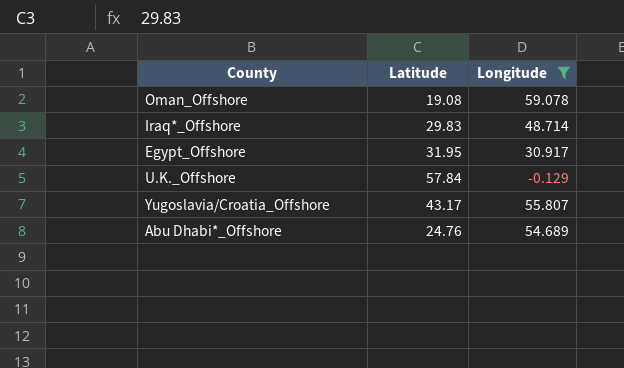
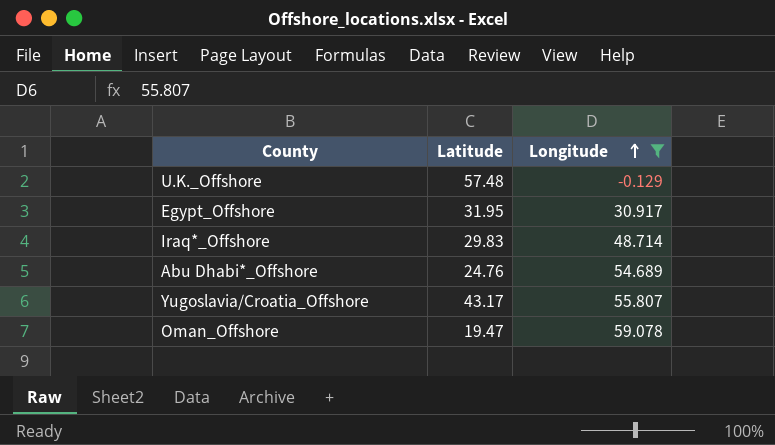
row order: none -> Longitude ascending
U.K._Offshore | Latitude: 57.84 -> 57.48
Oman_Offshore | Latitude: 19.08 -> 19.47

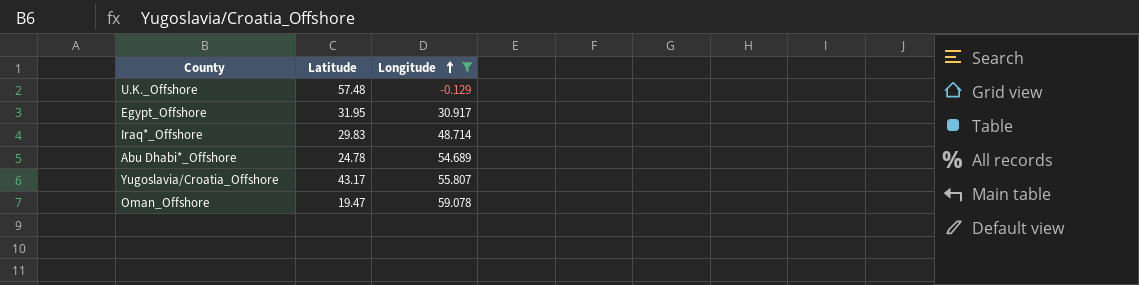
Abu Dhabi*_Offshore | Latitude: 24.76 -> 24.78

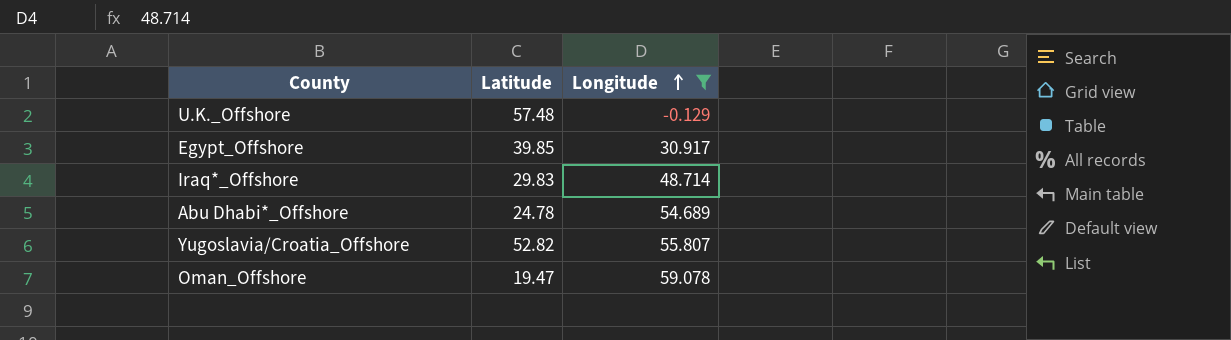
Egypt_Offshore | Latitude: 31.95 -> 39.85
Yugoslavia/Croatia_Offshore | Latitude: 43.17 -> 52.82

